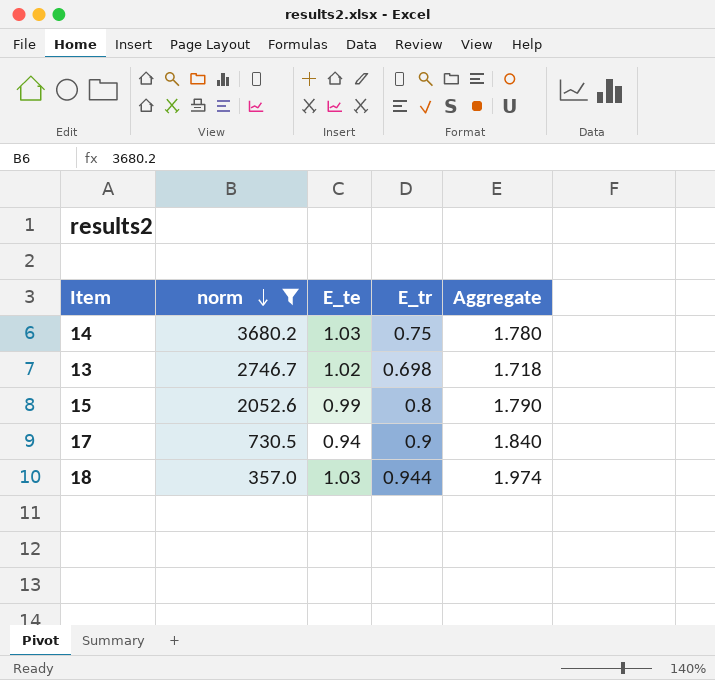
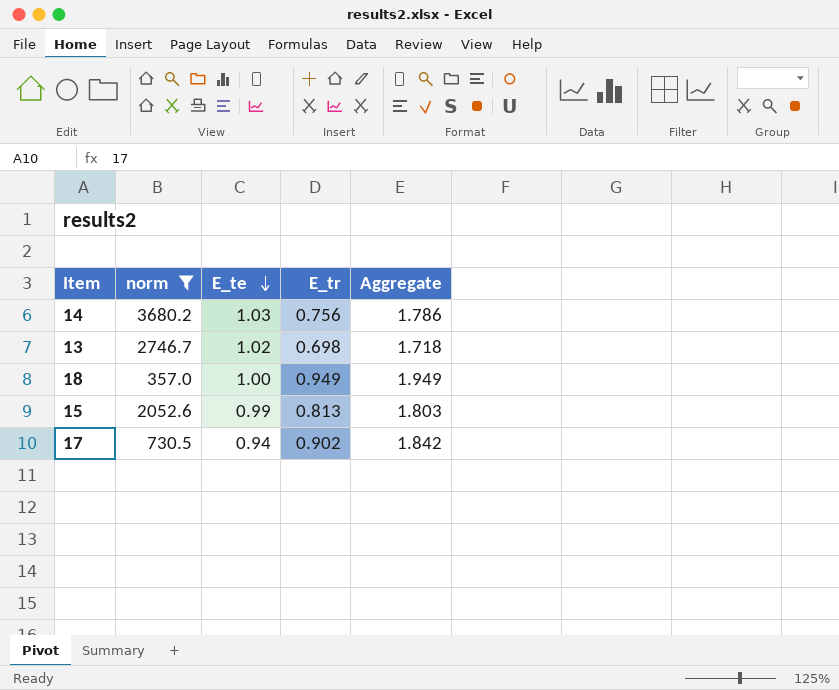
row order: norm descending -> E_te descending
14 | E_tr: 0.75 -> 0.756
14 | Aggregate: 1.780 -> 1.786
18 | E_te: 1.03 -> 1.00
18 | E_tr: 0.944 -> 0.949
18 | Aggregate: 1.974 -> 1.949
15 | E_tr: 0.8 -> 0.813
15 | Aggregate: 1.790 -> 1.803
17 | E_tr: 0.9 -> 0.902
17 | Aggregate: 1.840 -> 1.842

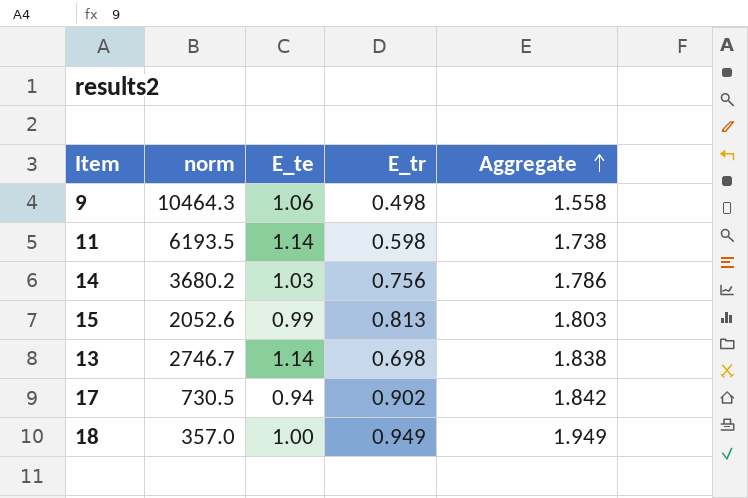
filter: norm <= 3680.2 -> none
row order: E_te descending -> Aggregate ascending
13 | E_te: 1.02 -> 1.14
13 | Aggregate: 1.718 -> 1.838

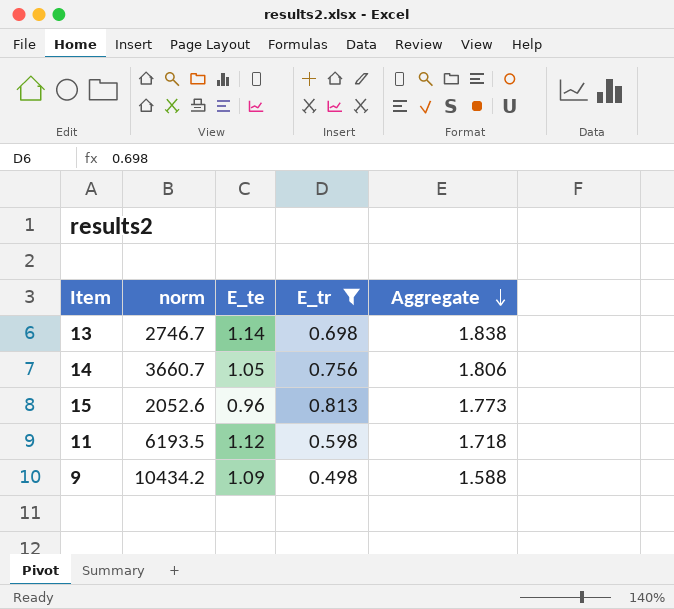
filter: none -> E_tr <= 0.813
row order: Aggregate ascending -> Aggregate descending
14 | norm: 3680.2 -> 3660.7
14 | E_te: 1.03 -> 1.05
14 | Aggregate: 1.786 -> 1.806
15 | E_te: 0.99 -> 0.96
15 | Aggregate: 1.803 -> 1.773
11 | E_te: 1.14 -> 1.12
11 | Aggregate: 1.738 -> 1.718
9 | norm: 10464.3 -> 10434.2
9 | E_te: 1.06 -> 1.09
9 | Aggregate: 1.558 -> 1.588

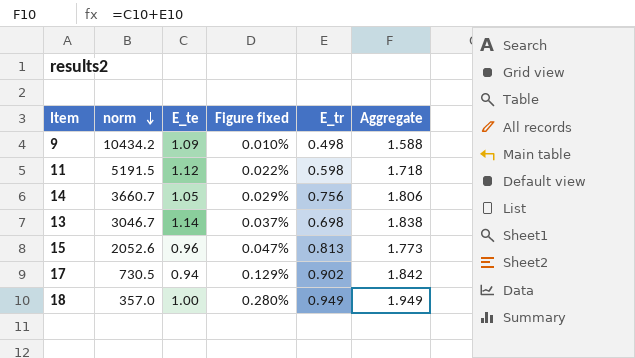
filter: E_tr <= 0.813 -> none
row order: Aggregate descending -> norm descending
column Figure fixed | formula: none -> [E_te] / [norm]
11 | norm: 6193.5 -> 5191.5
13 | norm: 2746.7 -> 3046.7

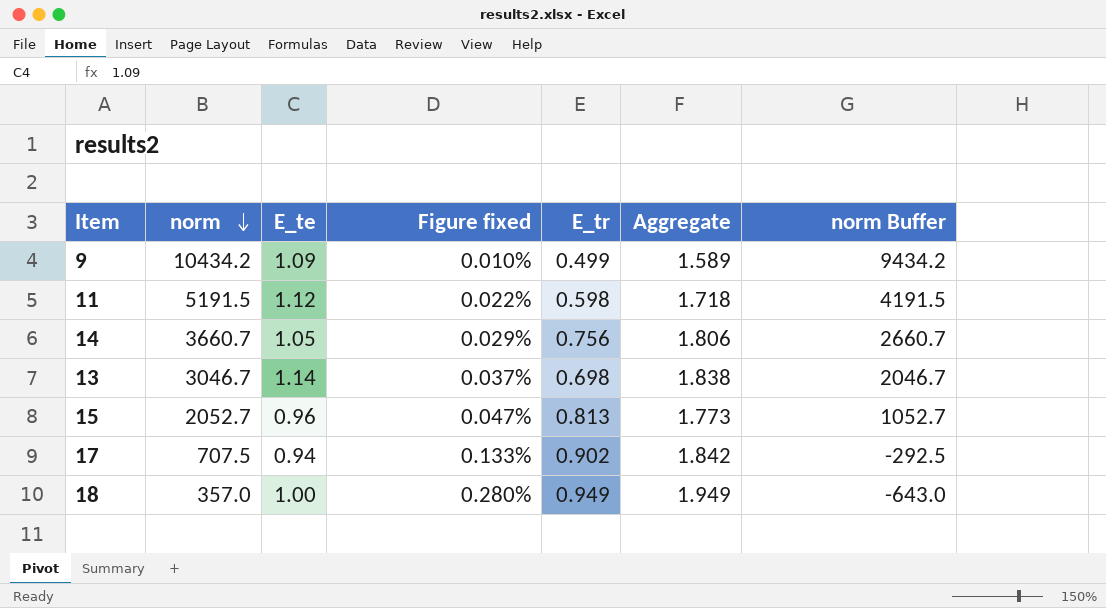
column norm Buffer | formula: none -> [norm] - 1000
9 | E_tr: 0.498 -> 0.499
9 | Aggregate: 1.588 -> 1.589
15 | norm: 2052.6 -> 2052.7
17 | norm: 730.5 -> 707.5
17 | Figure fixed: 0.129% -> 0.133%

